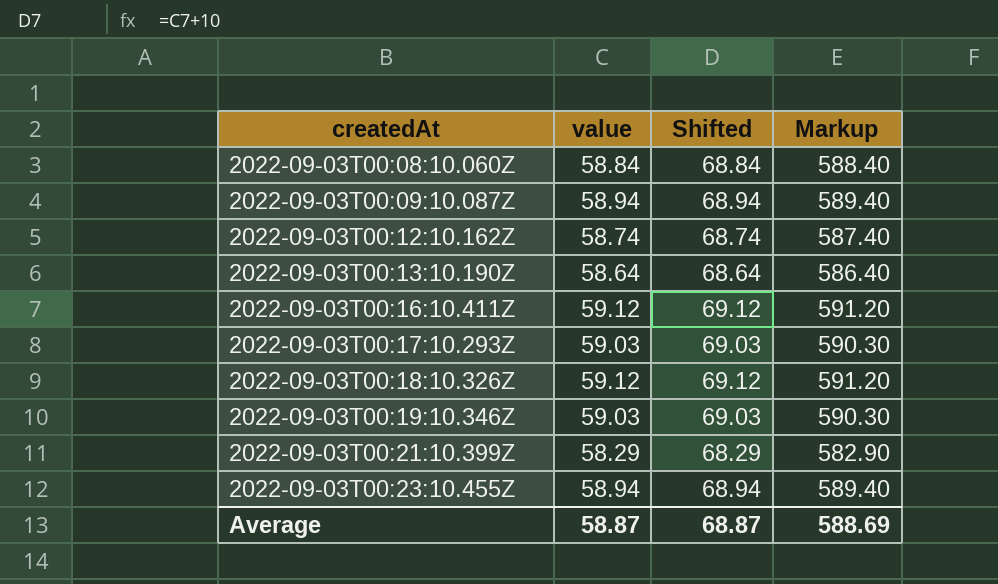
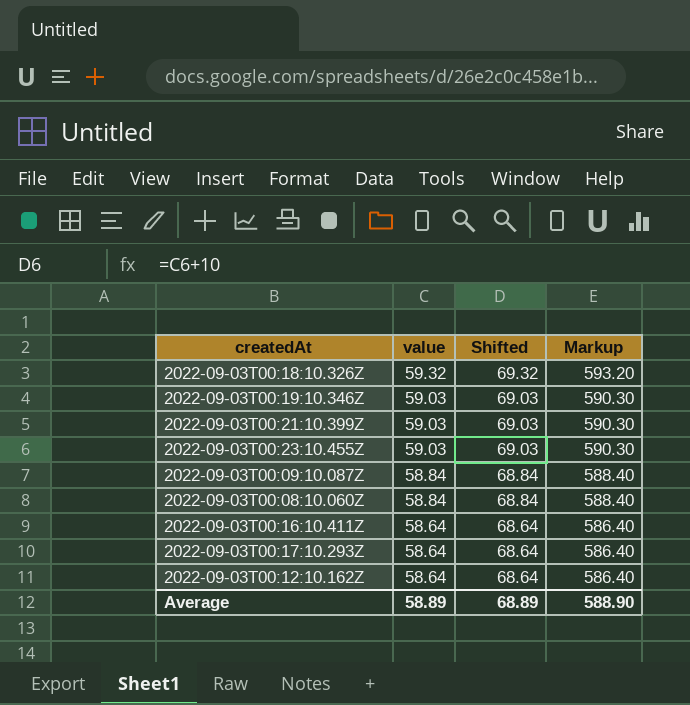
row order: createdAt ascending -> value descending
row 2022-09-03T00:13:10.190Z: 58.64 | 68.64 | 586.40 -> none
2022-09-03T00:18:10.326Z | value: 59.12 -> 59.32
2022-09-03T00:18:10.326Z | Shifted: 69.12 -> 69.32
2022-09-03T00:18:10.326Z | Markup: 591.20 -> 593.20
2022-09-03T00:21:10.399Z | value: 58.29 -> 59.03
2022-09-03T00:21:10.399Z | Shifted: 68.29 -> 69.03
2022-09-03T00:21:10.399Z | Markup: 582.90 -> 590.30
2022-09-03T00:23:10.455Z | value: 58.94 -> 59.03
2022-09-03T00:23:10.455Z | Shifted: 68.94 -> 69.03
2022-09-03T00:23:10.455Z | Markup: 589.40 -> 590.30
2022-09-03T00:09:10.087Z | value: 58.94 -> 58.84
2022-09-03T00:09:10.087Z | Shifted: 68.94 -> 68.84
2022-09-03T00:09:10.087Z | Markup: 589.40 -> 588.40
2022-09-03T00:16:10.411Z | value: 59.12 -> 58.64
2022-09-03T00:16:10.411Z | Shifted: 69.12 -> 68.64
2022-09-03T00:16:10.411Z | Markup: 591.20 -> 586.40
2022-09-03T00:17:10.293Z | value: 59.03 -> 58.64
2022-09-03T00:17:10.293Z | Shifted: 69.03 -> 68.64
2022-09-03T00:17:10.293Z | Markup: 590.30 -> 586.40
2022-09-03T00:12:10.162Z | value: 58.74 -> 58.64
2022-09-03T00:12:10.162Z | Shifted: 68.74 -> 68.64
2022-09-03T00:12:10.162Z | Markup: 587.40 -> 586.40
Average | value: 58.87 -> 58.89
Average | Shifted: 68.87 -> 68.89
Average | Markup: 588.69 -> 588.90

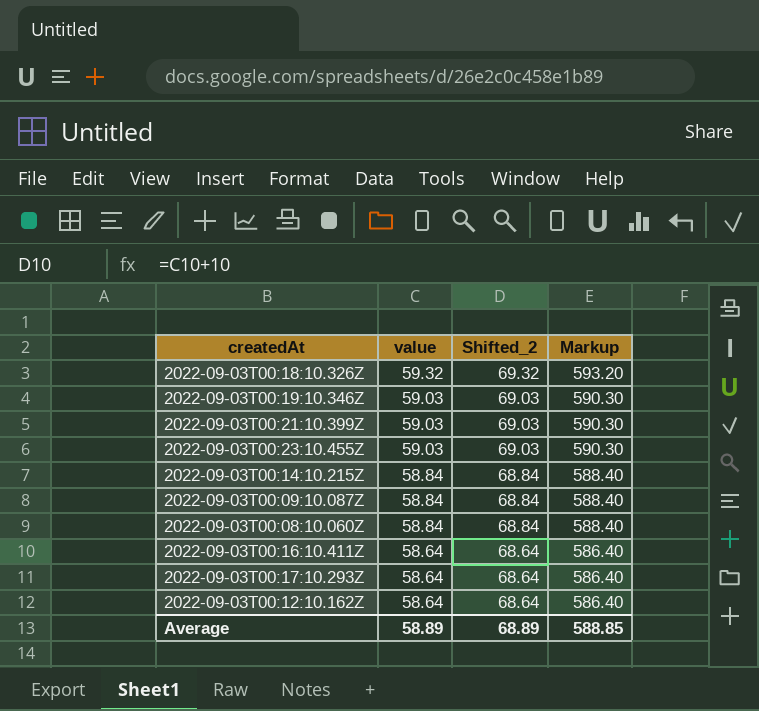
column name: Shifted -> Shifted_2
row 2022-09-03T00:14:10.215Z: none -> 58.84 | 68.84 | 588.40
Average | Markup: 588.90 -> 588.85

